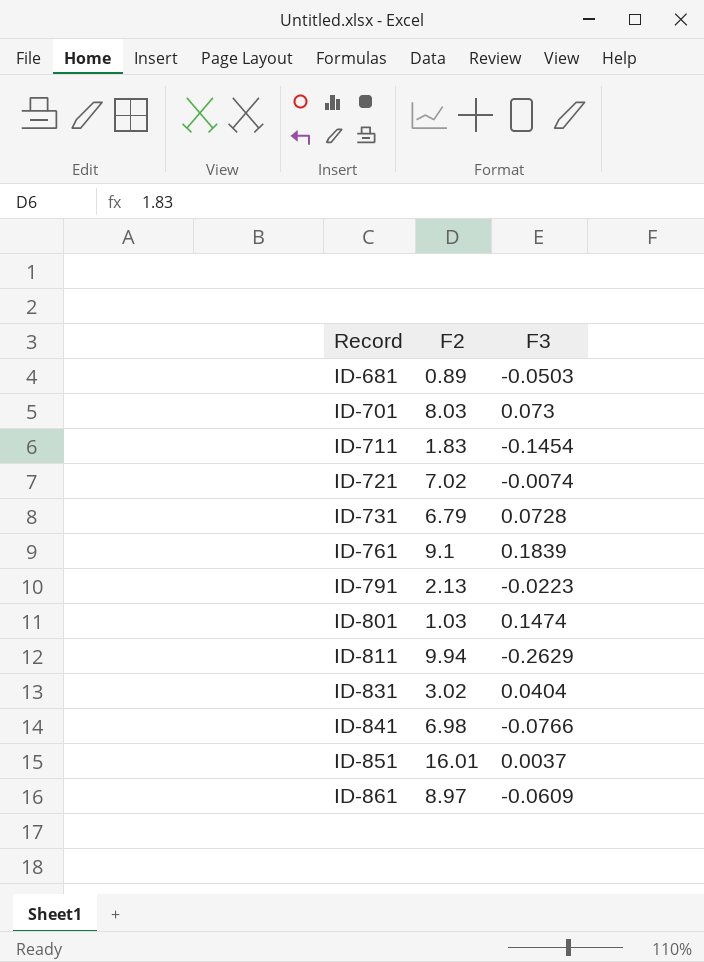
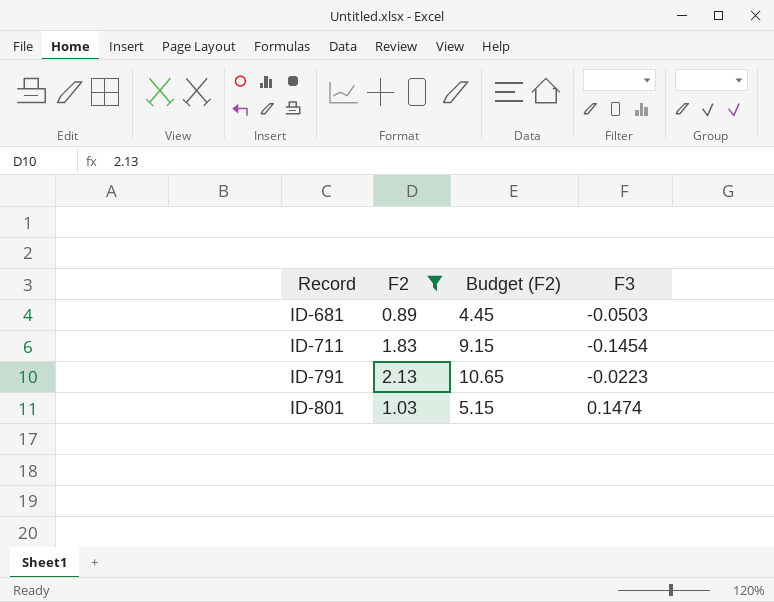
filter: none -> F2 <= 2.13
column Budget (F2) | formula: none -> [F2] * 5

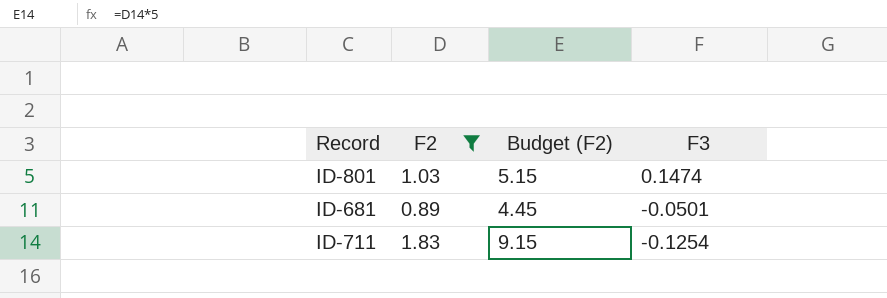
row order: Record ascending -> F3 descending
row ID-791: 2.13 | 10.65 | -0.0223 -> none
ID-681 | F3: -0.0503 -> -0.0501
ID-711 | F3: -0.1454 -> -0.1254

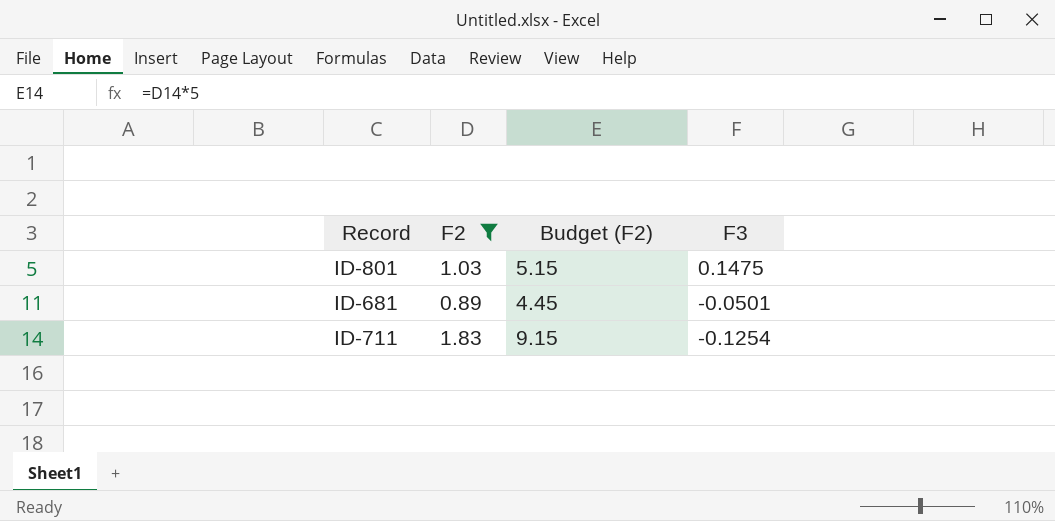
ID-801 | F3: 0.1474 -> 0.1475

